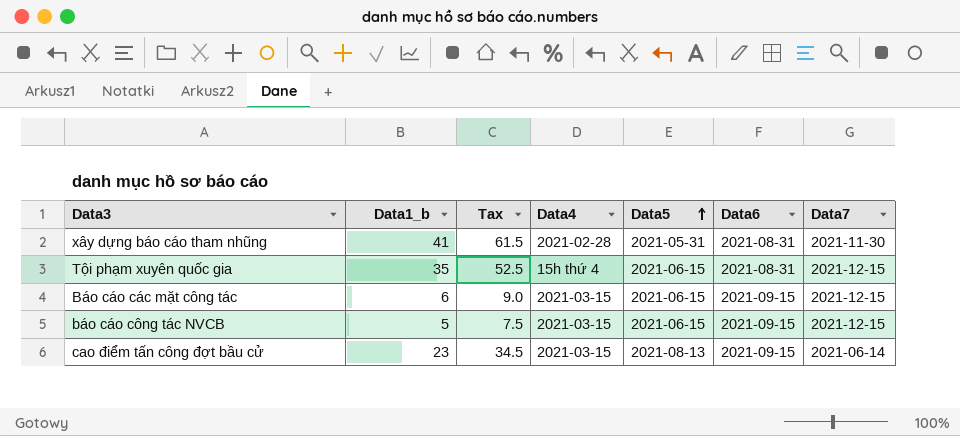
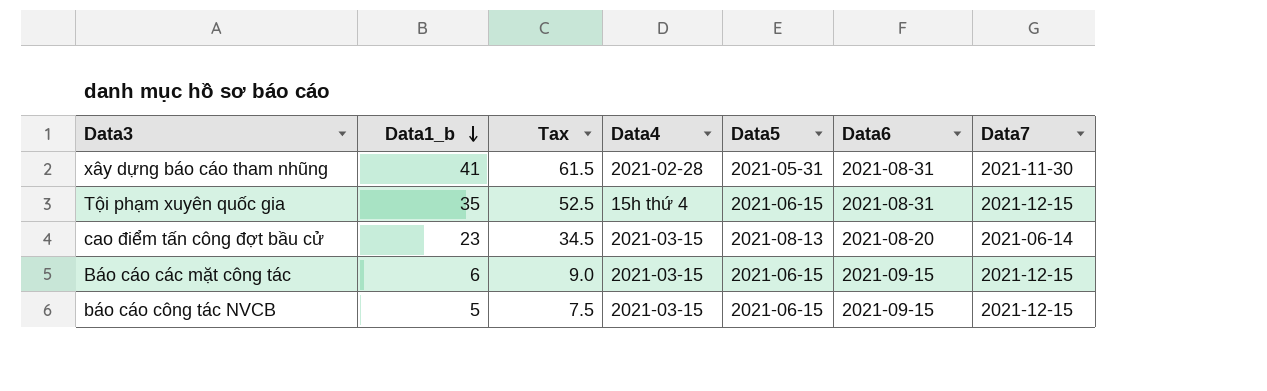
row order: Data5 ascending -> Data1_b descending
cao điểm tấn công đợt bầu cử | Data6: 2021-09-15 -> 2021-08-20

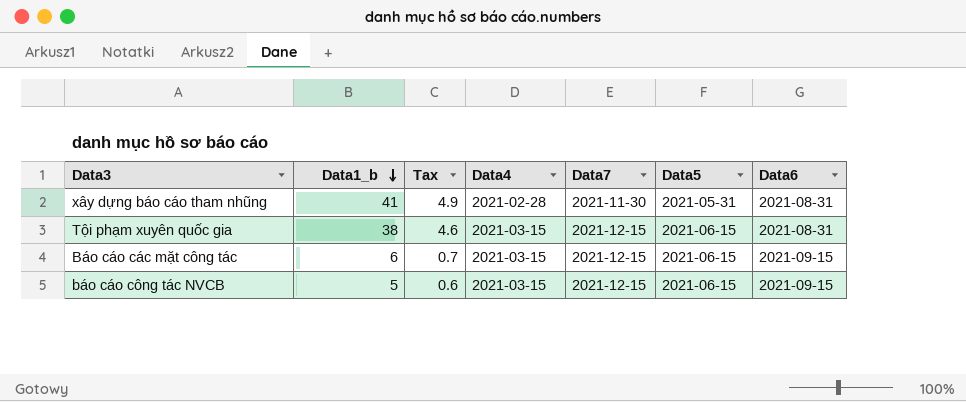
column Tax | formula: [Data1_b] * 1.5 -> [Data1_b] * 0.12
column Data7 | position: 7 -> 5
row cao điểm tấn công đợt bầu cử: 23 | 34.5 | 2021-03-15 | 2021-08-13 | 2021-08-20 | 2021-06-14 -> none
Tội phạm xuyên quốc gia | Data1_b: 35 -> 38
Tội phạm xuyên quốc gia | Data4: 15h thứ 4 -> 2021-03-15

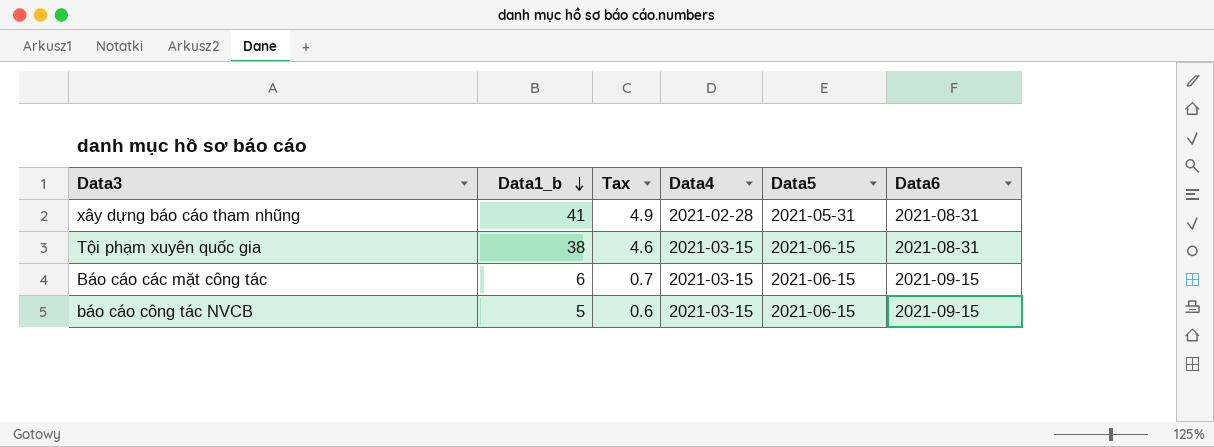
column Data7 | position: 5 -> none

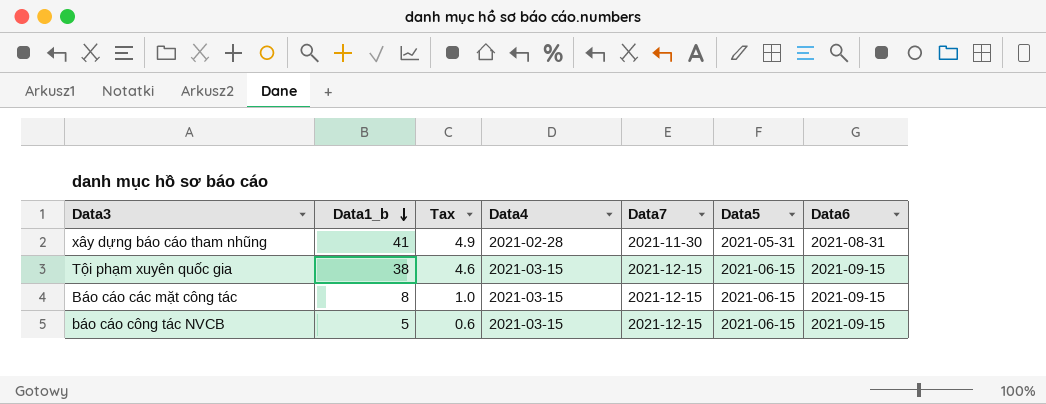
column Data7 | position: none -> 5
Tội phạm xuyên quốc gia | Data6: 2021-08-31 -> 2021-09-15
Báo cáo các mặt công tác | Data1_b: 6 -> 8
Báo cáo các mặt công tác | Tax: 0.7 -> 1.0

